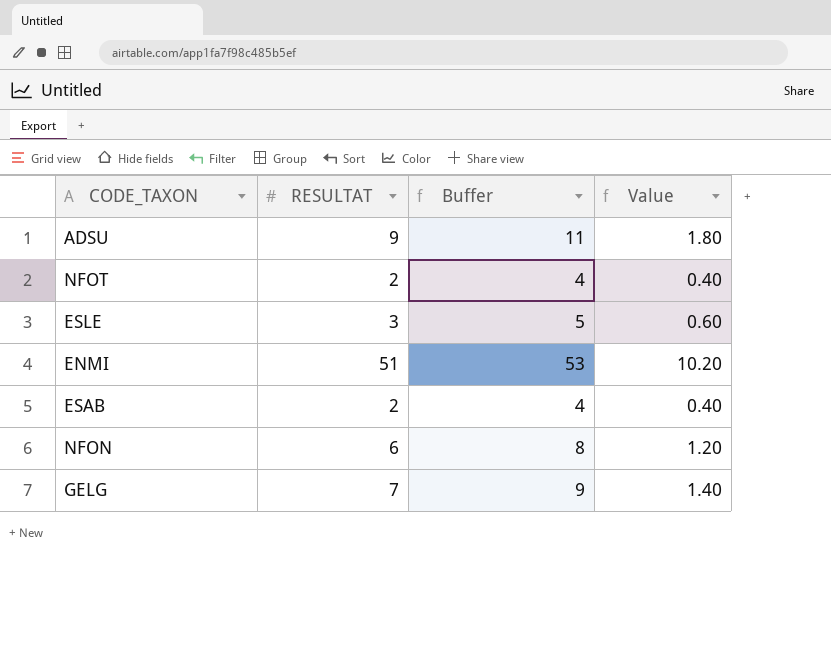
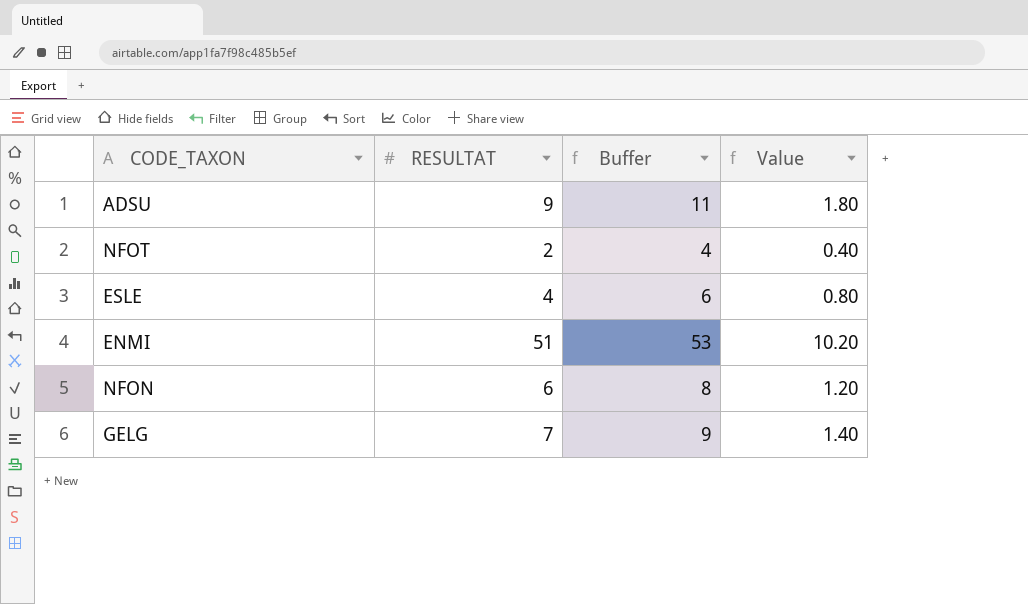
row ESAB: 2 | 4 | 0.40 -> none
ESLE | RESULTAT: 3 -> 4
ESLE | Buffer: 5 -> 6
ESLE | Value: 0.60 -> 0.80

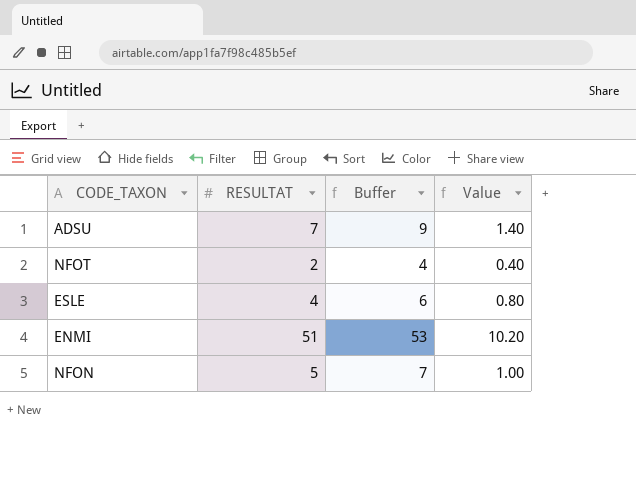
row GELG: 7 | 9 | 1.40 -> none
ADSU | RESULTAT: 9 -> 7
ADSU | Buffer: 11 -> 9
ADSU | Value: 1.80 -> 1.40
NFON | RESULTAT: 6 -> 5
NFON | Buffer: 8 -> 7
NFON | Value: 1.20 -> 1.00

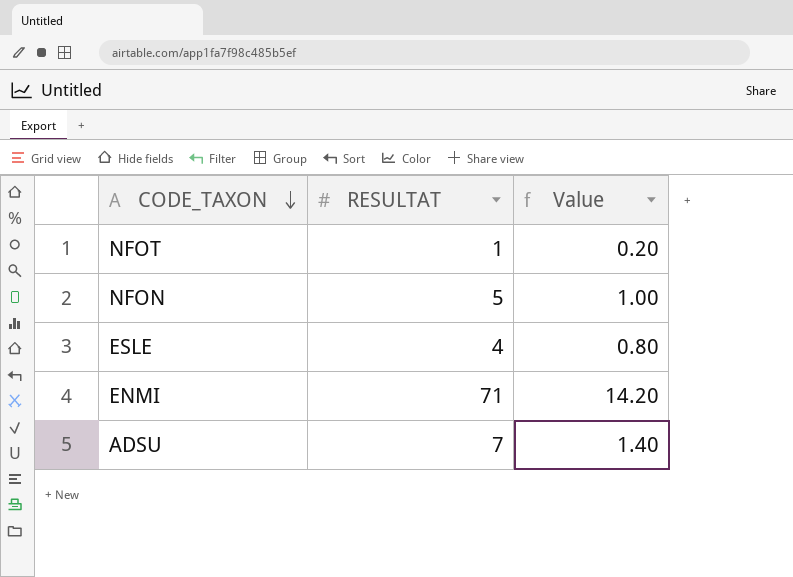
row order: none -> CODE_TAXON descending
column Buffer | formula: [RESULTAT] + 2 -> none
NFOT | RESULTAT: 2 -> 1
NFOT | Value: 0.40 -> 0.20
ENMI | RESULTAT: 51 -> 71
ENMI | Value: 10.20 -> 14.20

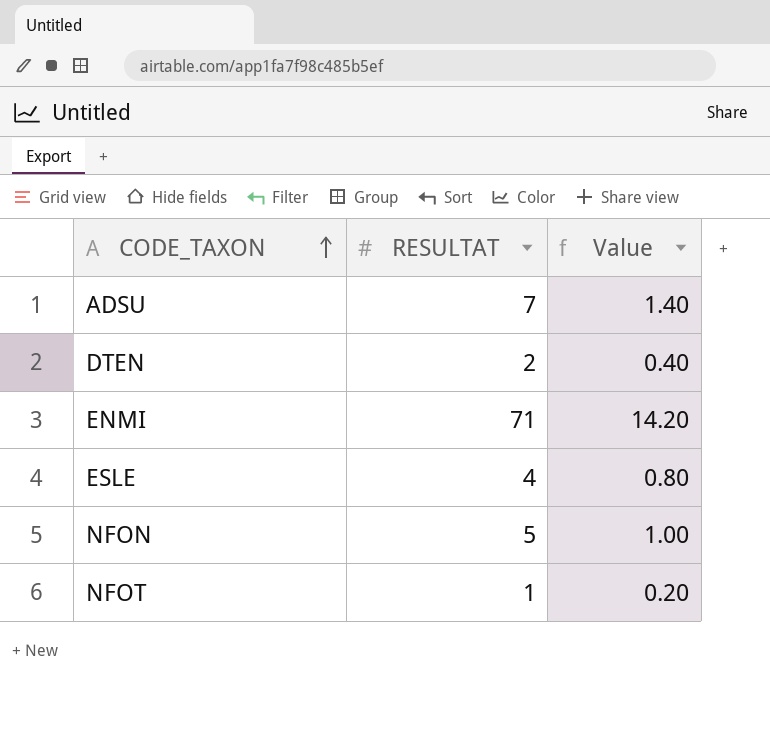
row order: CODE_TAXON descending -> CODE_TAXON ascending
row DTEN: none -> 2 | 0.40

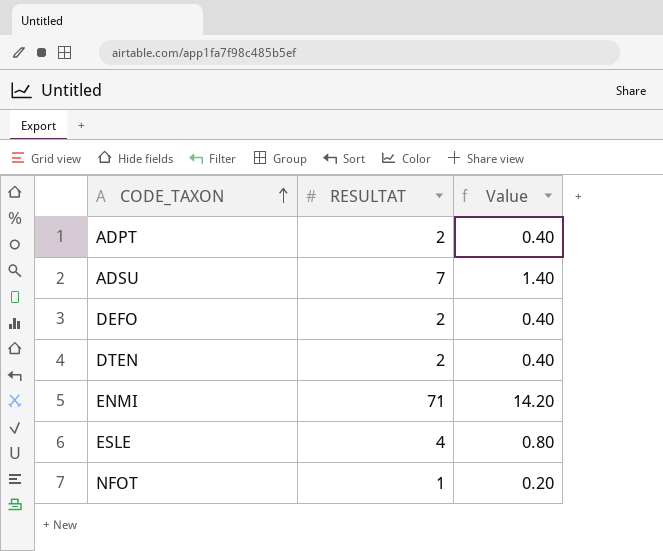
row NFON: 5 | 1.00 -> none
row ADPT: none -> 2 | 0.40
row DEFO: none -> 2 | 0.40

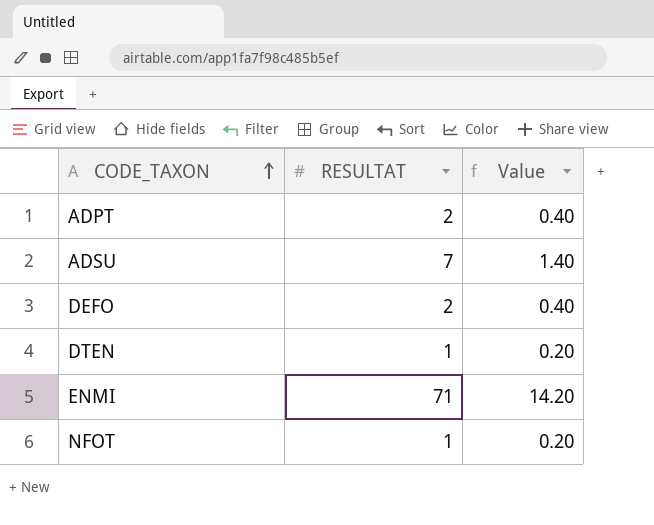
row ESLE: 4 | 0.80 -> none
DTEN | RESULTAT: 2 -> 1
DTEN | Value: 0.40 -> 0.20

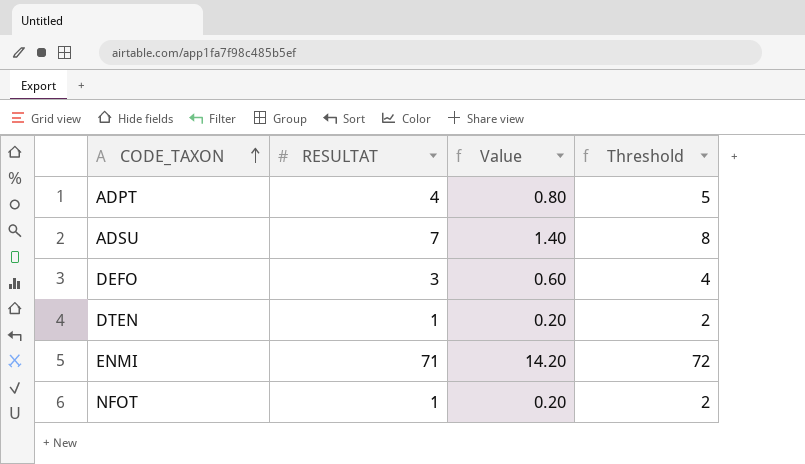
column Threshold | formula: none -> [RESULTAT] + 1
ADPT | RESULTAT: 2 -> 4
ADPT | Value: 0.40 -> 0.80
DEFO | RESULTAT: 2 -> 3
DEFO | Value: 0.40 -> 0.60

